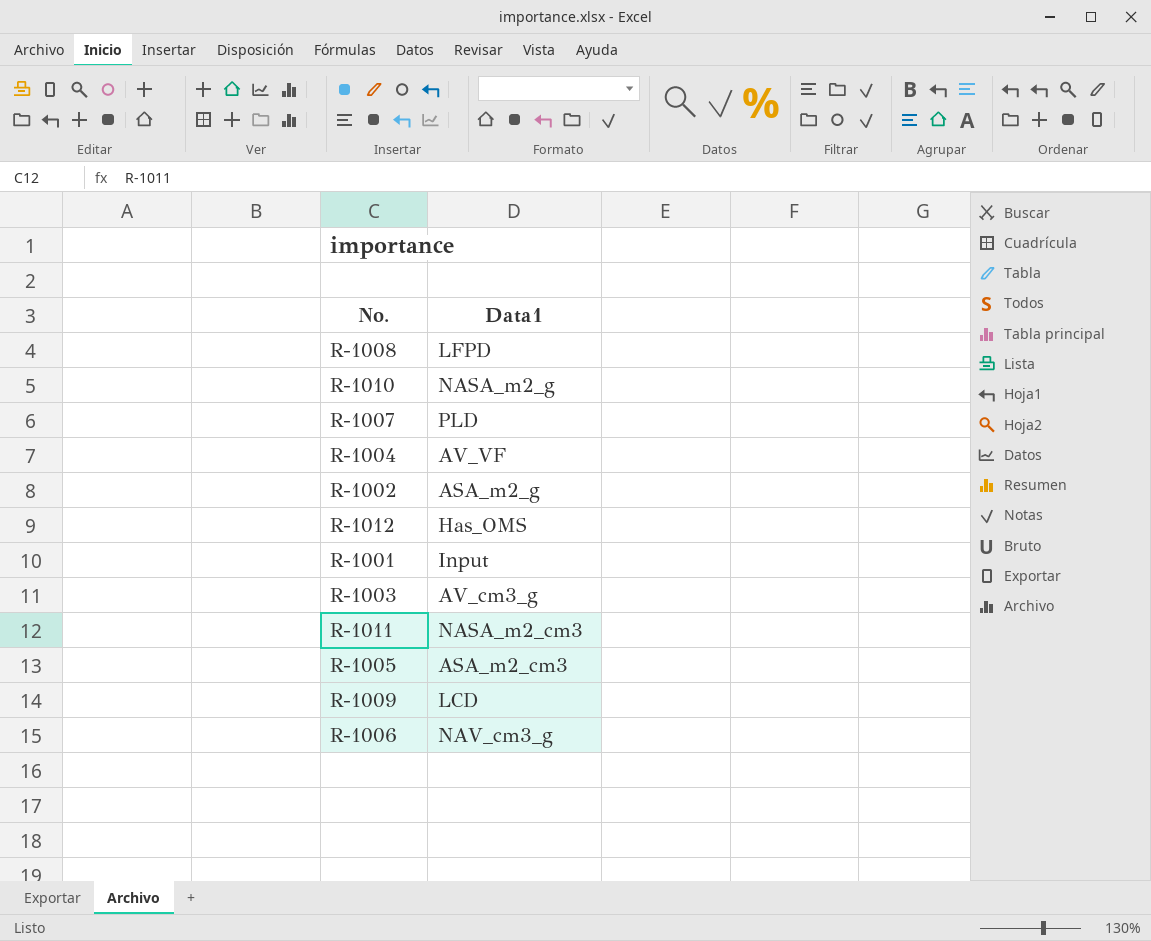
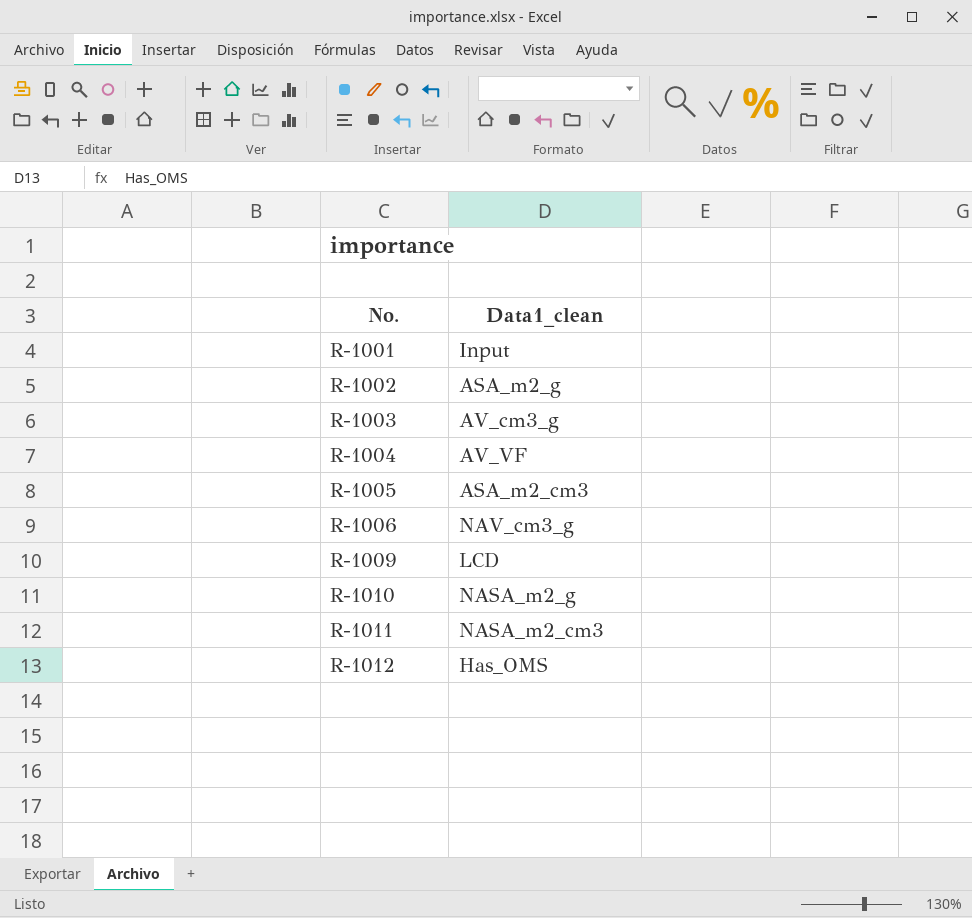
row order: none -> No. ascending
column name: Data1 -> Data1_clean
row R-1008: LFPD -> none
row R-1007: PLD -> none

